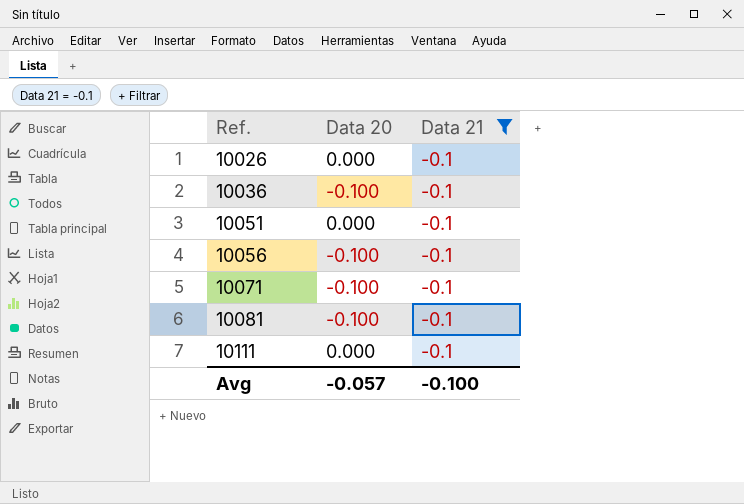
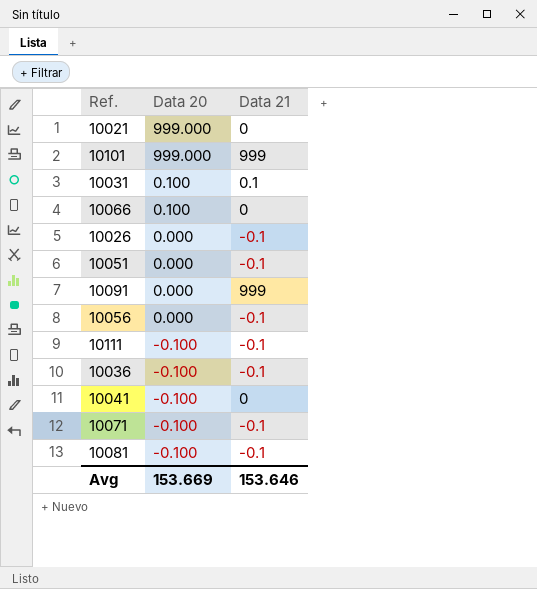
filter: Data 21 = -0.1 -> none
row order: Ref. ascending -> Data 20 descending
10056 | Data 20: -0.100 -> 0.000
10111 | Data 20: 0.000 -> -0.100
Avg | Data 20: -0.057 -> 153.669
Avg | Data 21: -0.100 -> 153.646

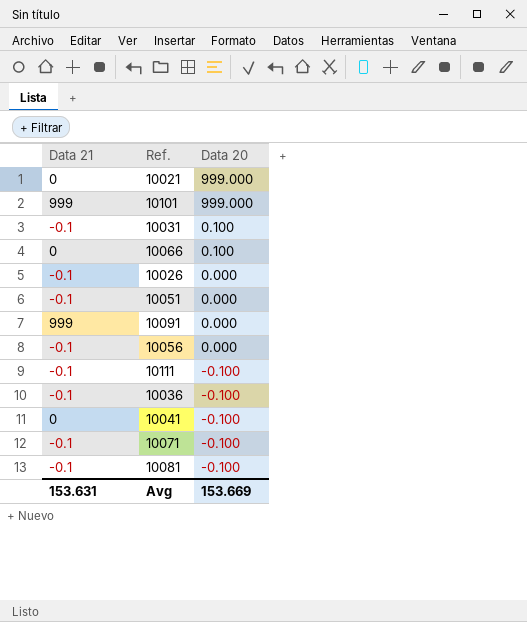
column Data 21 | position: 3 -> 1
10031 | Data 21: 0.1 -> -0.1
Avg | Data 21: 153.646 -> 153.631

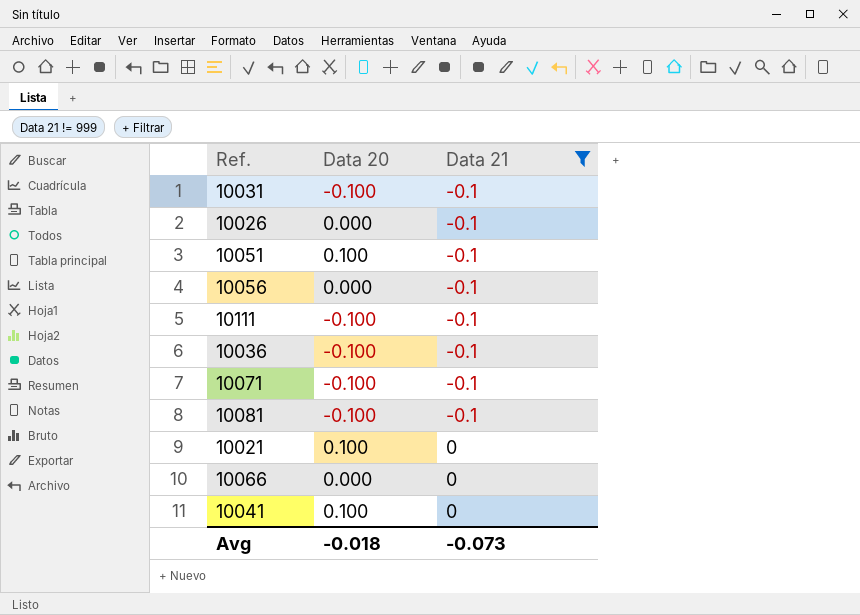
filter: none -> Data 21 != 999
row order: Data 20 descending -> Data 21 ascending
column Data 21 | position: 1 -> 3
10031 | Data 20: 0.100 -> -0.100
10051 | Data 20: 0.000 -> 0.100
10021 | Data 20: 999.000 -> 0.100
10066 | Data 20: 0.100 -> 0.000
10041 | Data 20: -0.100 -> 0.100
Avg | Data 20: 153.669 -> -0.018
Avg | Data 21: 153.631 -> -0.073

